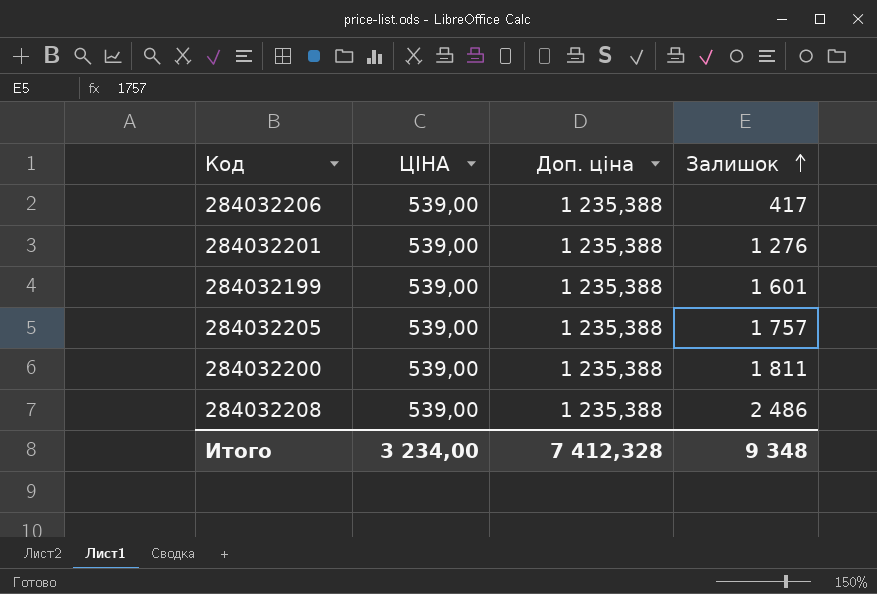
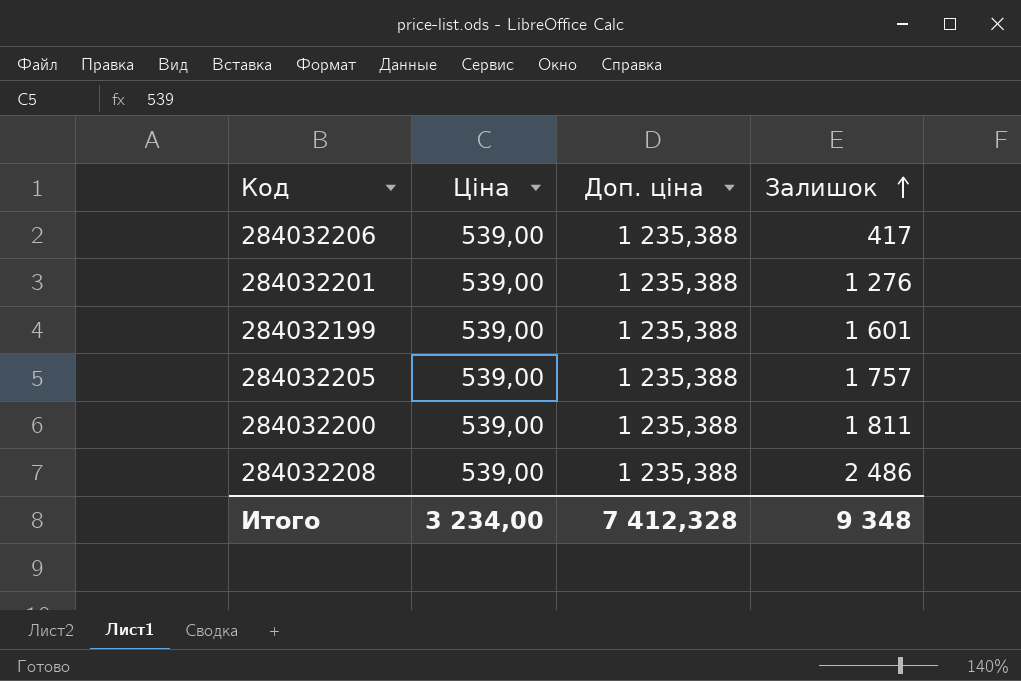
column name: ЦІНА -> Ціна

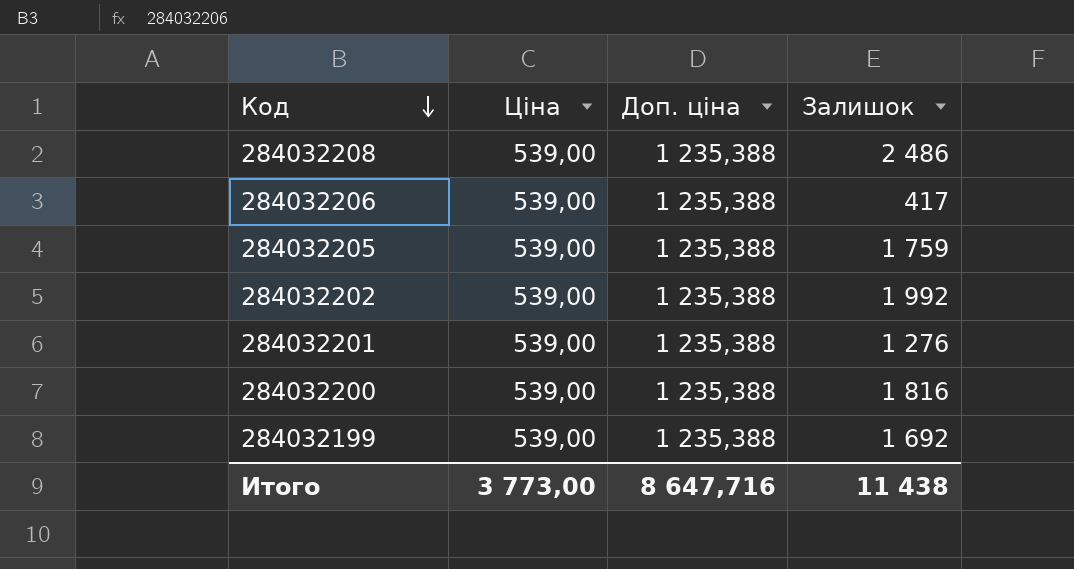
row order: Залишок ascending -> Код descending
284032205 | Залишок: 1 757 -> 1 759
row 284032202: none -> 539,00 | 1 235,388 | 1 992
284032200 | Залишок: 1 811 -> 1 816
284032199 | Залишок: 1 601 -> 1 692
Итого | Ціна: 3 234,00 -> 3 773,00
Итого | Доп. ціна: 7 412,328 -> 8 647,716
Итого | Залишок: 9 348 -> 11 438

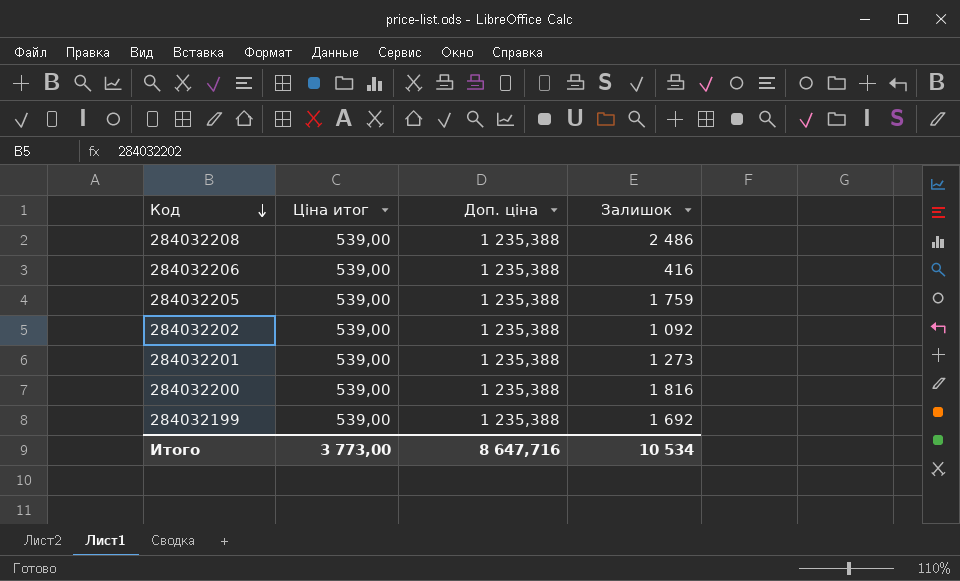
column name: Ціна -> Ціна итог
284032206 | Залишок: 417 -> 416
284032202 | Залишок: 1 992 -> 1 092
284032201 | Залишок: 1 276 -> 1 273
Итого | Залишок: 11 438 -> 10 534

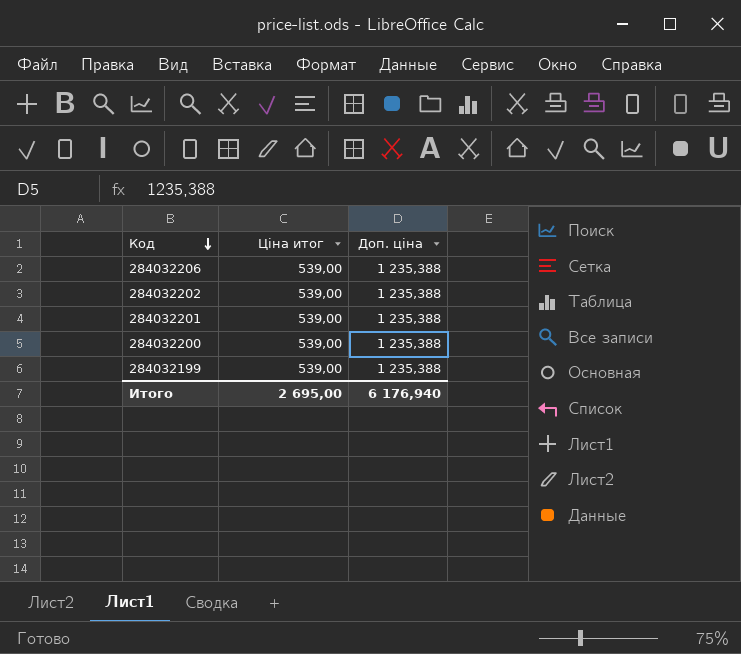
column Залишок | position: 4 -> none
row 284032208: 539,00 | 1 235,388 | 2 486 -> none
row 284032205: 539,00 | 1 235,388 | 1 759 -> none
Итого | Ціна итог: 3 773,00 -> 2 695,00
Итого | Доп. ціна: 8 647,716 -> 6 176,940

